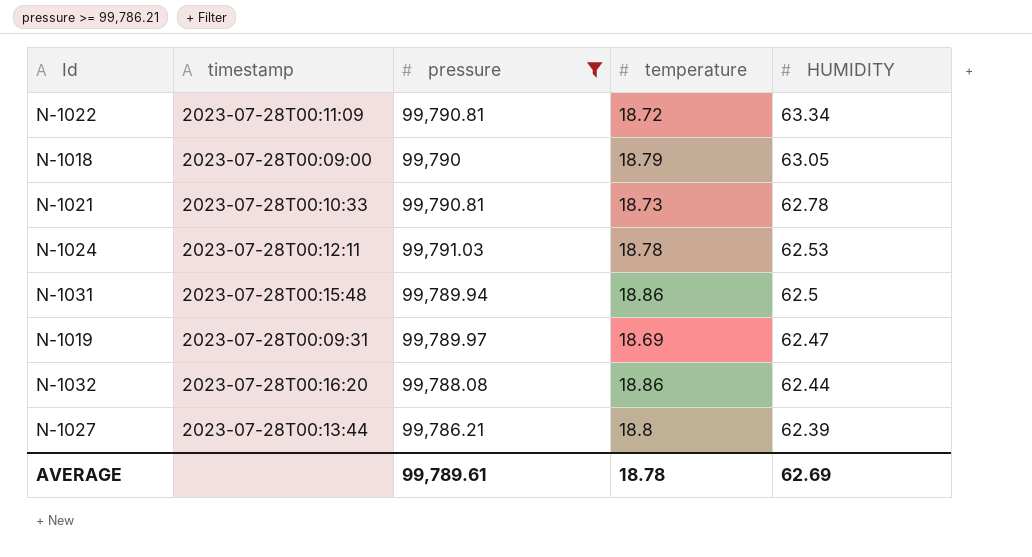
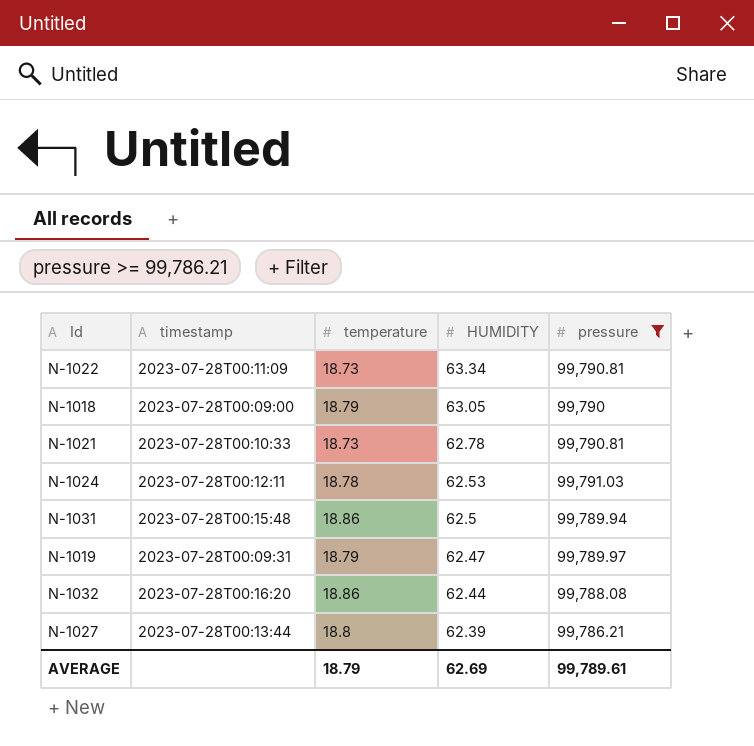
column pressure | position: 3 -> 5
N-1022 | temperature: 18.72 -> 18.73
N-1019 | temperature: 18.69 -> 18.79
AVERAGE | temperature: 18.78 -> 18.79

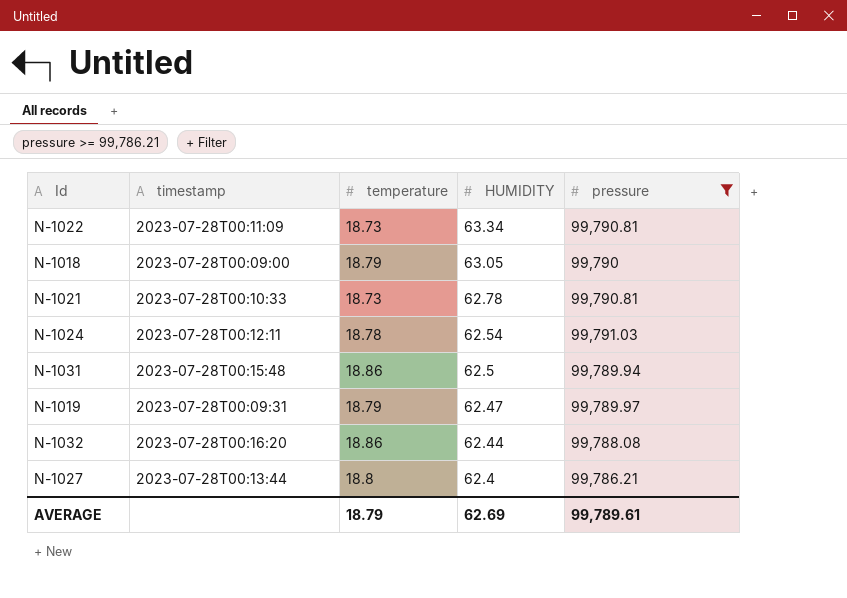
N-1024 | HUMIDITY: 62.53 -> 62.54
N-1027 | HUMIDITY: 62.39 -> 62.4

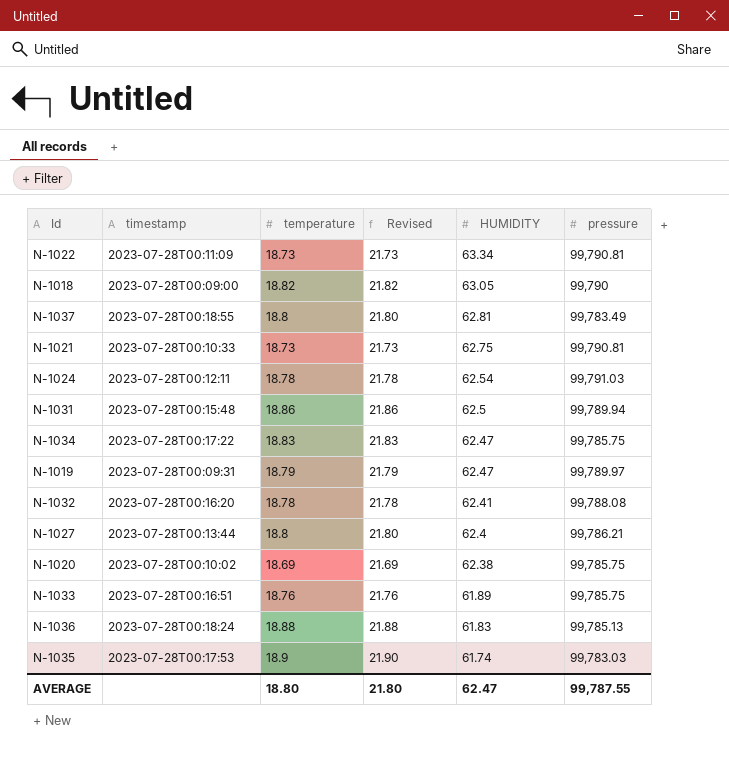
filter: pressure >= 99,786.21 -> none
column Revised | formula: none -> [temperature] + 3
N-1018 | temperature: 18.79 -> 18.82
N-1021 | HUMIDITY: 62.78 -> 62.75
N-1032 | temperature: 18.86 -> 18.78
N-1032 | HUMIDITY: 62.44 -> 62.41
AVERAGE | temperature: 18.79 -> 18.80
AVERAGE | HUMIDITY: 62.69 -> 62.47
AVERAGE | pressure: 99,789.61 -> 99,787.55

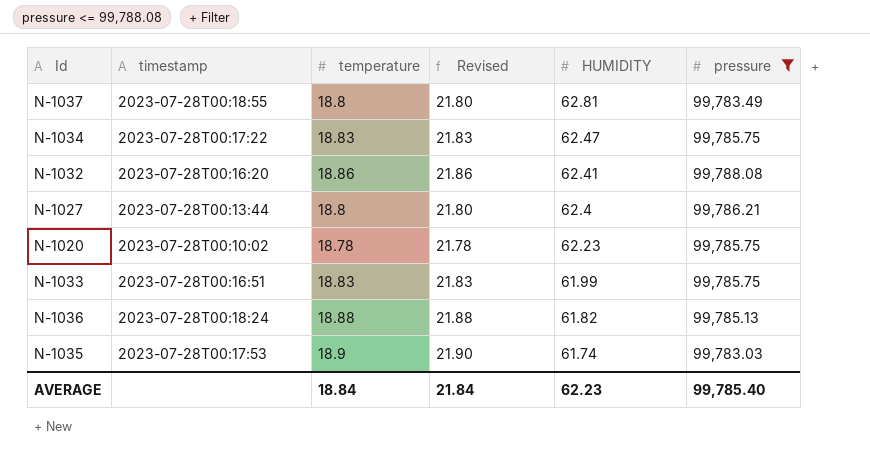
filter: none -> pressure <= 99,788.08
N-1032 | temperature: 18.78 -> 18.86
N-1032 | Revised: 21.78 -> 21.86
N-1020 | temperature: 18.69 -> 18.78
N-1020 | Revised: 21.69 -> 21.78
N-1020 | HUMIDITY: 62.38 -> 62.23
N-1033 | temperature: 18.76 -> 18.83
N-1033 | Revised: 21.76 -> 21.83
N-1033 | HUMIDITY: 61.89 -> 61.99
N-1036 | HUMIDITY: 61.83 -> 61.82
AVERAGE | temperature: 18.80 -> 18.84
AVERAGE | Revised: 21.80 -> 21.84
AVERAGE | HUMIDITY: 62.47 -> 62.23
AVERAGE | pressure: 99,787.55 -> 99,785.40

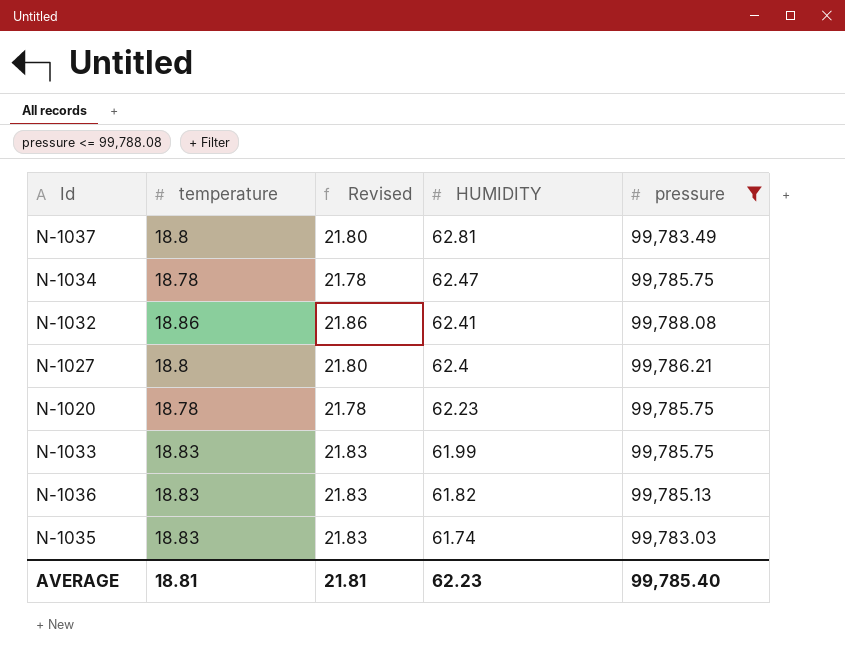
column timestamp | position: 2 -> none
N-1034 | temperature: 18.83 -> 18.78
N-1034 | Revised: 21.83 -> 21.78
N-1036 | temperature: 18.88 -> 18.83
N-1036 | Revised: 21.88 -> 21.83
N-1035 | temperature: 18.9 -> 18.83
N-1035 | Revised: 21.90 -> 21.83
AVERAGE | temperature: 18.84 -> 18.81
AVERAGE | Revised: 21.84 -> 21.81

